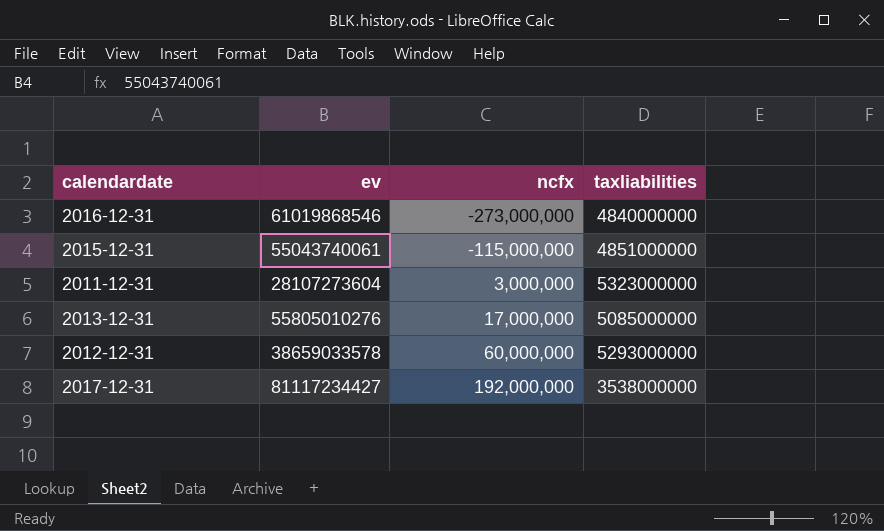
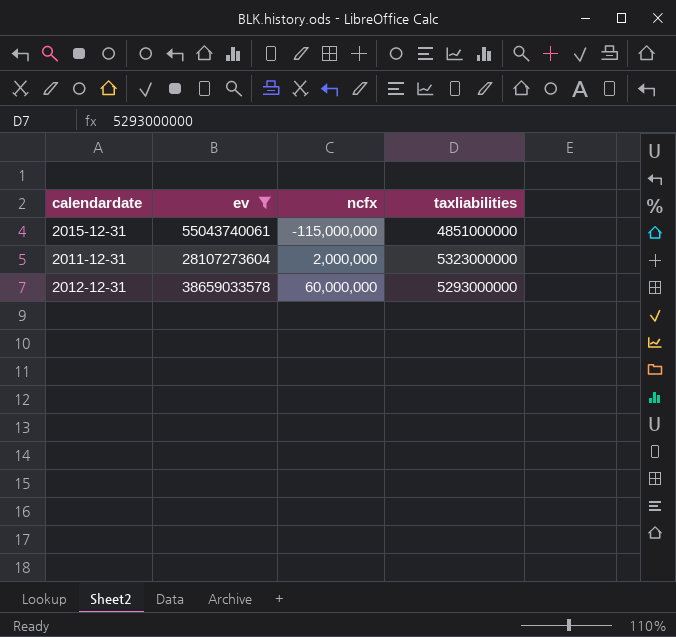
filter: none -> ev <= 55043740061
2011-12-31 | ncfx: 3,000,000 -> 2,000,000

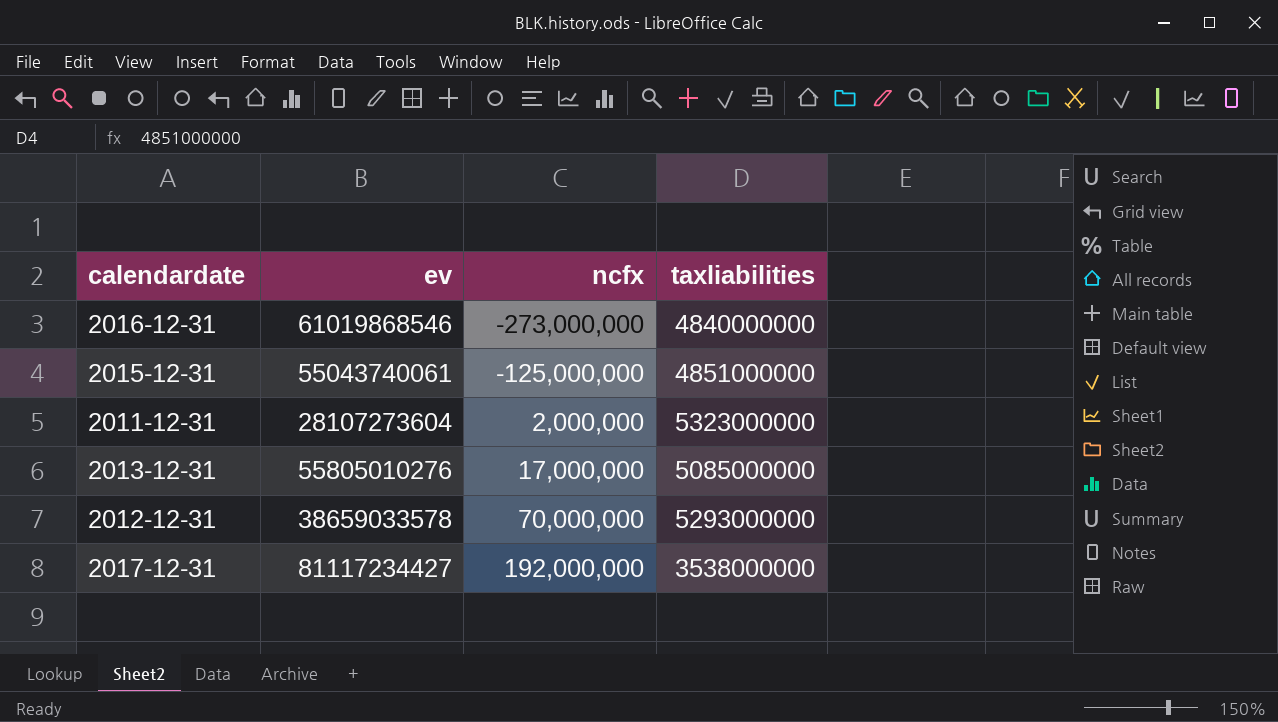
filter: ev <= 55043740061 -> none
2015-12-31 | ncfx: -115,000,000 -> -125,000,000
2012-12-31 | ncfx: 60,000,000 -> 70,000,000

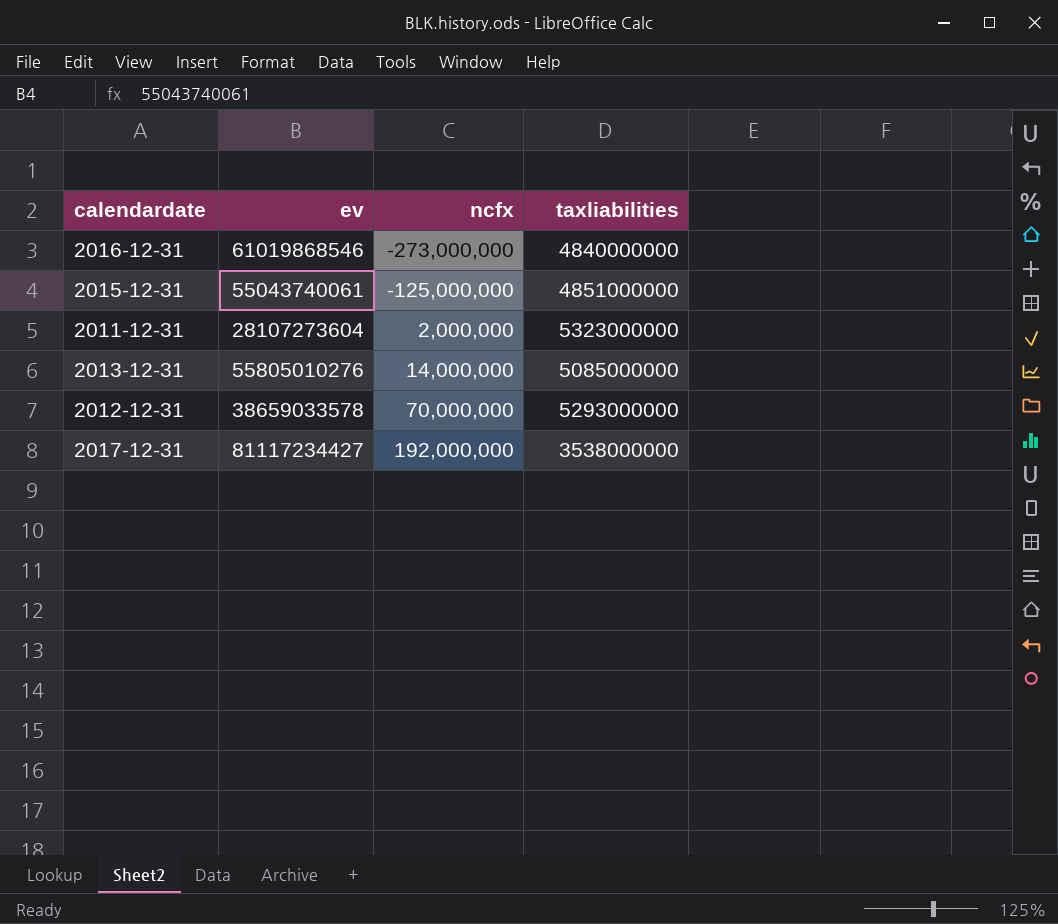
2013-12-31 | ncfx: 17,000,000 -> 14,000,000

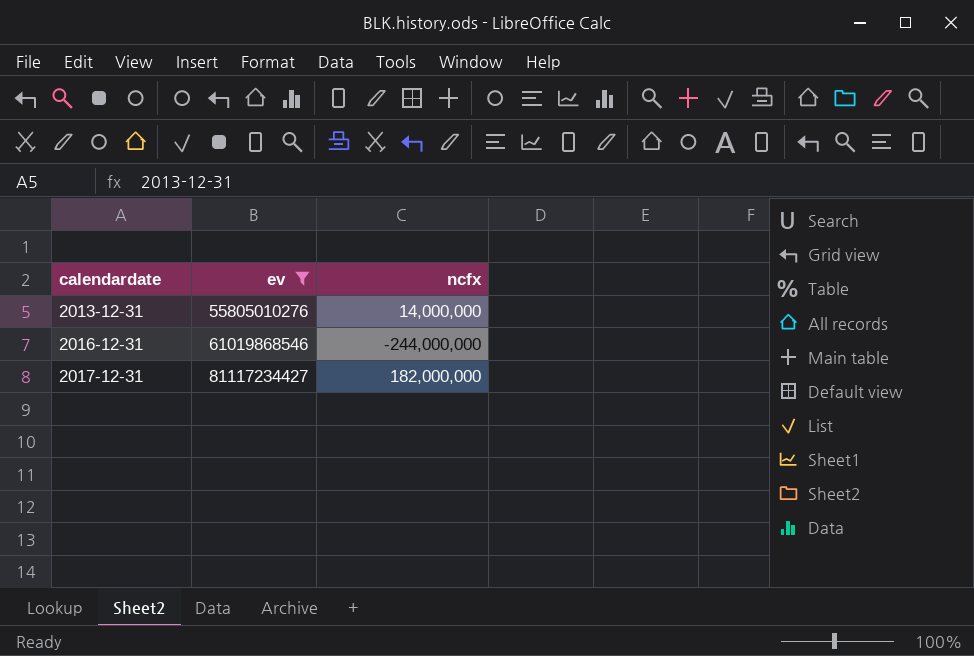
filter: none -> ev >= 55805010276
row order: ncfx ascending -> calendardate ascending
column taxliabilities | position: 4 -> none
2016-12-31 | ncfx: -273,000,000 -> -244,000,000
2017-12-31 | ncfx: 192,000,000 -> 182,000,000

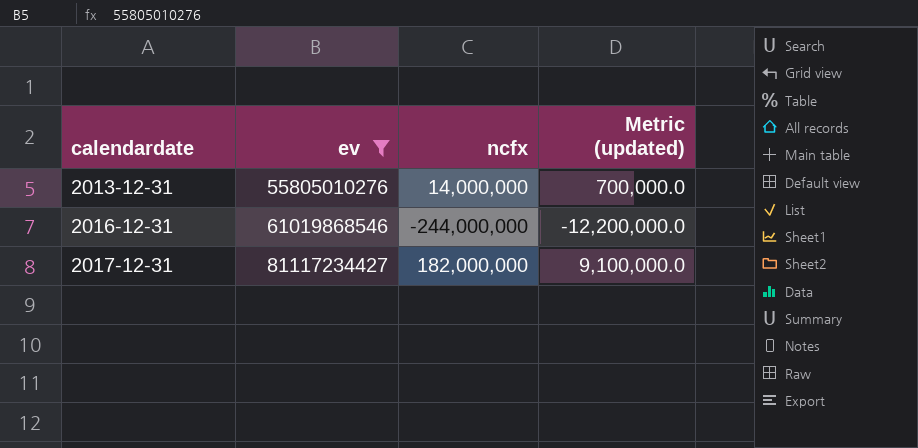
column Metric (updated) | formula: none -> [ncfx] * 0.05

